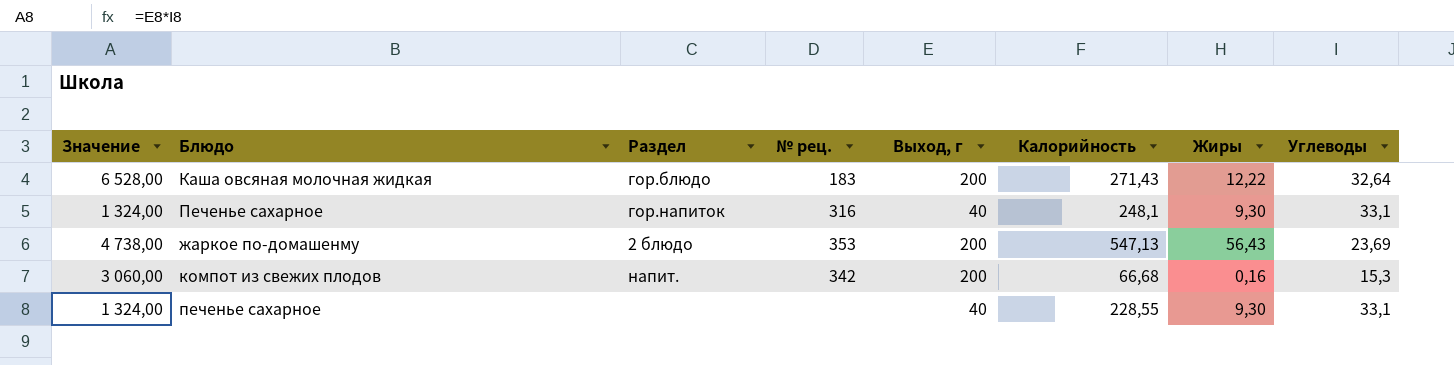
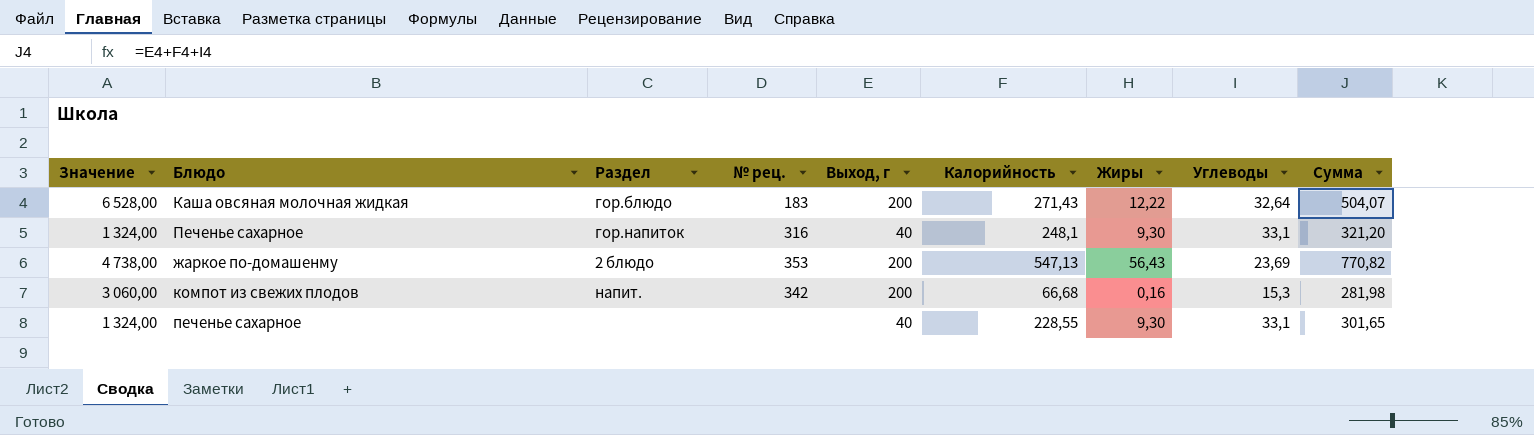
column Сумма | formula: none -> [Выход, г] + [Калорийность] + [Углеводы]

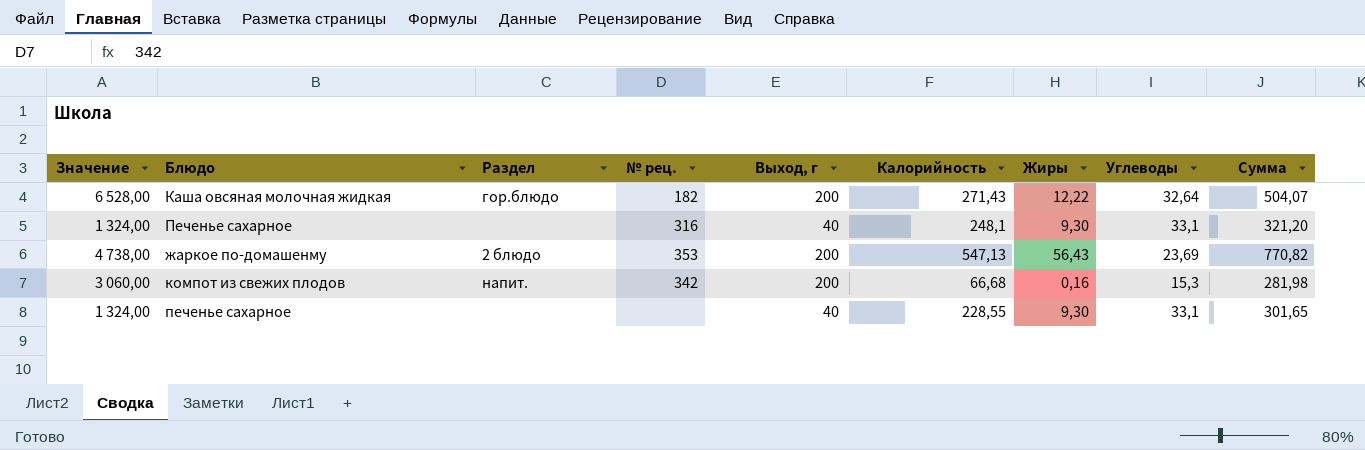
Каша овсяная молочная жидкая | № рец.: 183 -> 182
Печенье сахарное | Раздел: гор.напиток -> none

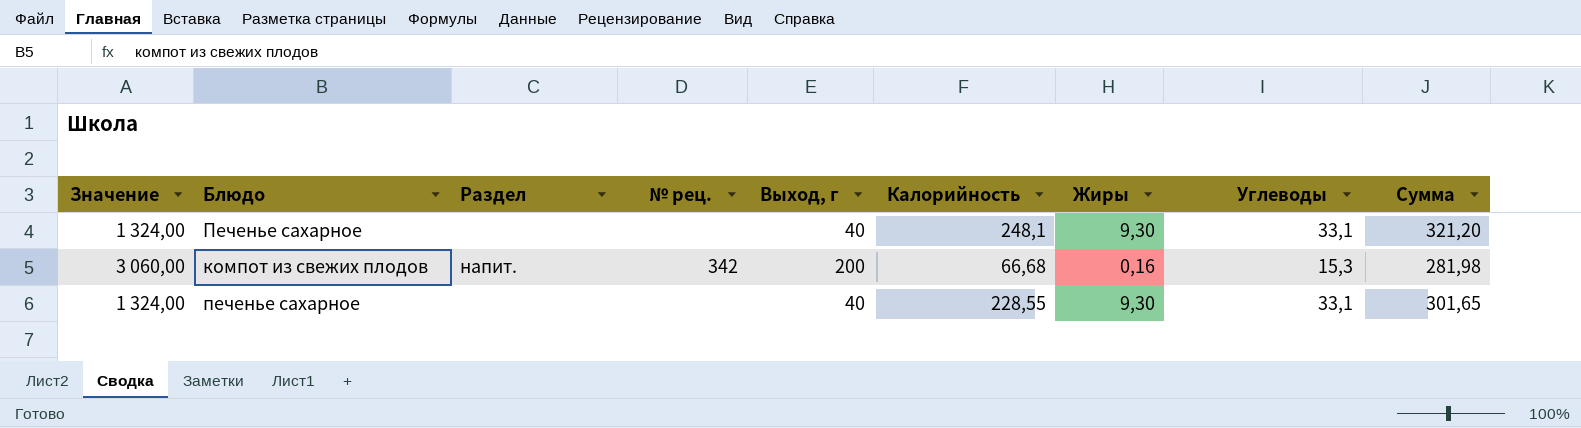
row Каша овсяная молочная жидкая: 6 528,00 | гор.блюдо | 182 | 200 | 271,43 | 12,22 | 32,64 | 504,07 -> none
row жаркое по-домашенму: 4 738,00 | 2 блюдо | 353 | 200 | 547,13 | 56,43 | 23,69 | 770,82 -> none
Печенье сахарное | № рец.: 316 -> none

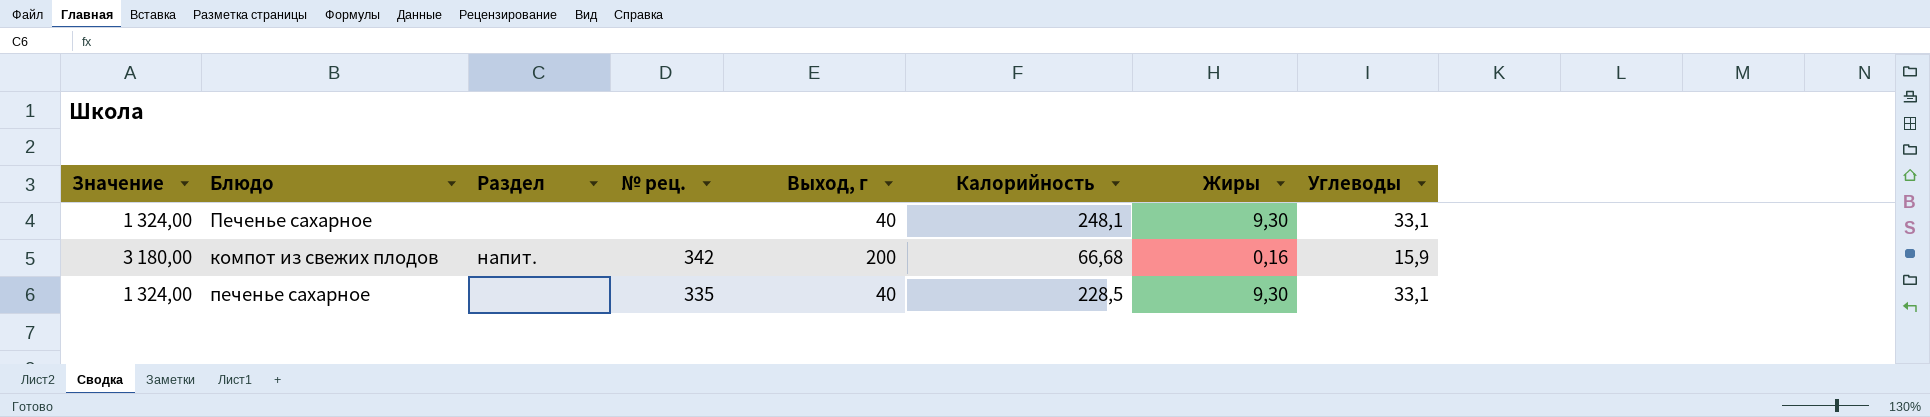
column Сумма | formula: [Выход, г] + [Калорийность] + [Углеводы] -> none
компот из свежих плодов | Значение: 3 060,00 -> 3 180,00
компот из свежих плодов | Углеводы: 15,3 -> 15,9
печенье сахарное | № рец.: none -> 335
печенье сахарное | Калорийность: 228,55 -> 228,5

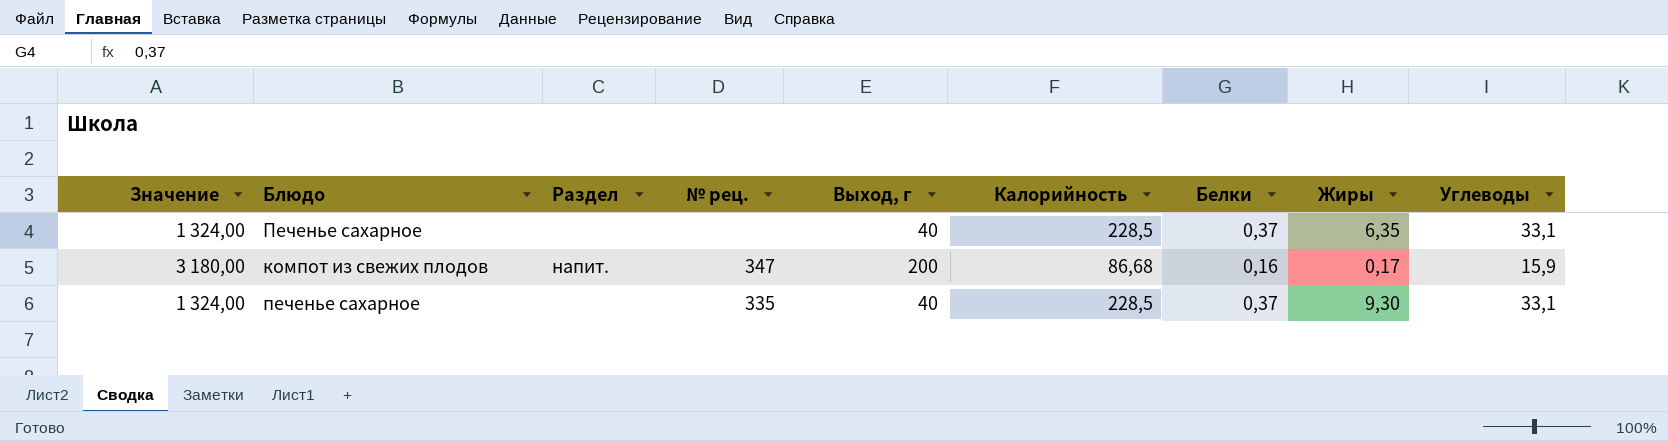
column Белки | position: none -> 7
Печенье сахарное | Калорийность: 248,1 -> 228,5
Печенье сахарное | Жиры: 9,30 -> 6,35
компот из свежих плодов | № рец.: 342 -> 347
компот из свежих плодов | Калорийность: 66,68 -> 86,68
компот из свежих плодов | Жиры: 0,16 -> 0,17

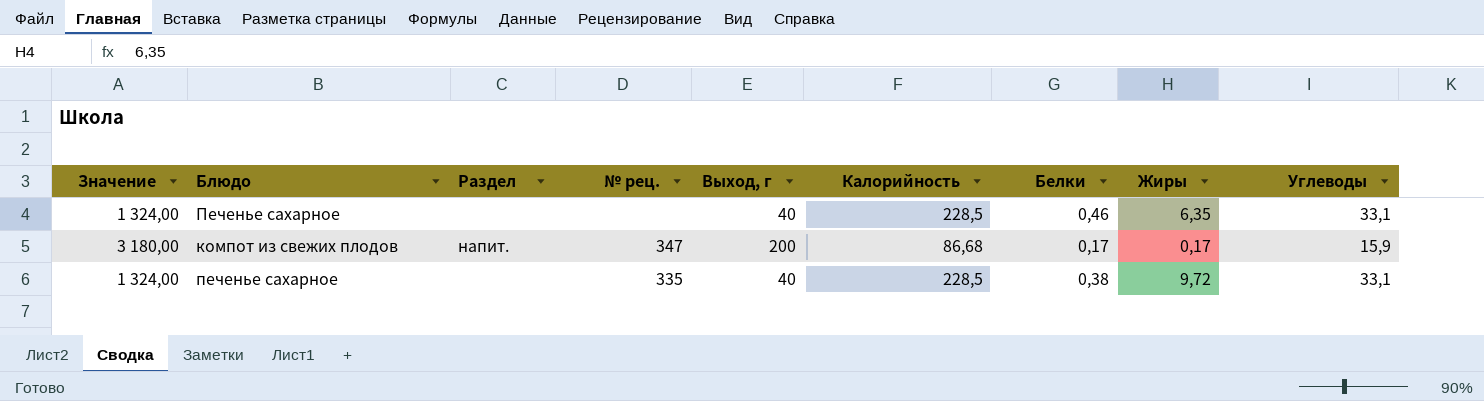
Печенье сахарное | Белки: 0,37 -> 0,46
компот из свежих плодов | Белки: 0,16 -> 0,17
печенье сахарное | Белки: 0,37 -> 0,38
печенье сахарное | Жиры: 9,30 -> 9,72

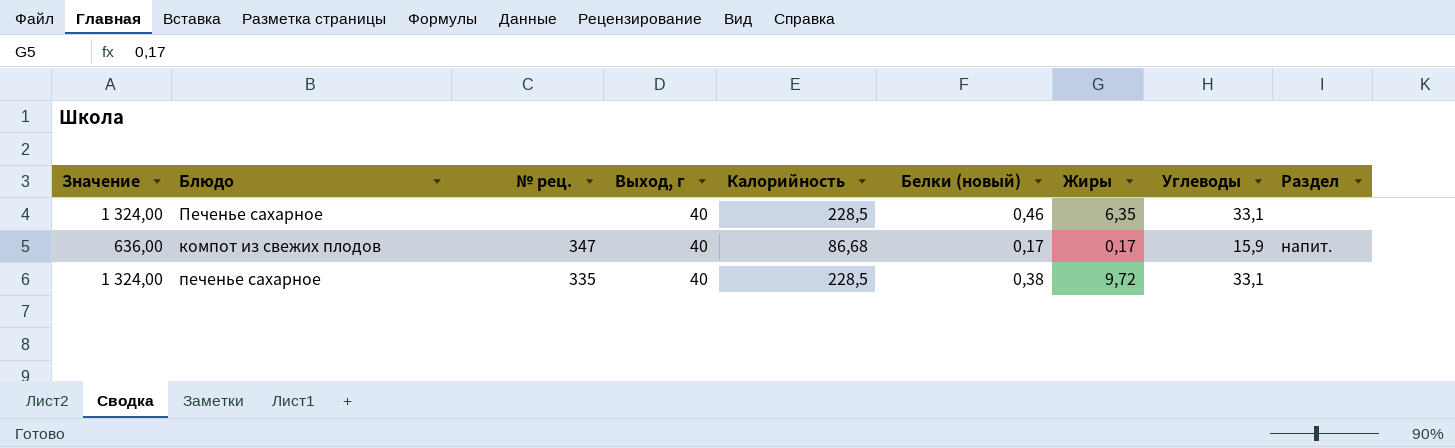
column name: Белки -> Белки (новый)
column Раздел | position: 3 -> 9
компот из свежих плодов | Значение: 3 180,00 -> 636,00
компот из свежих плодов | Выход, г: 200 -> 40

